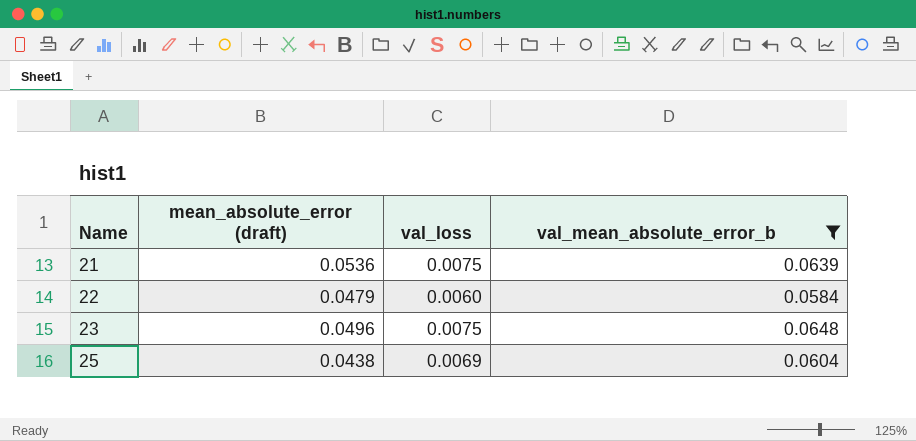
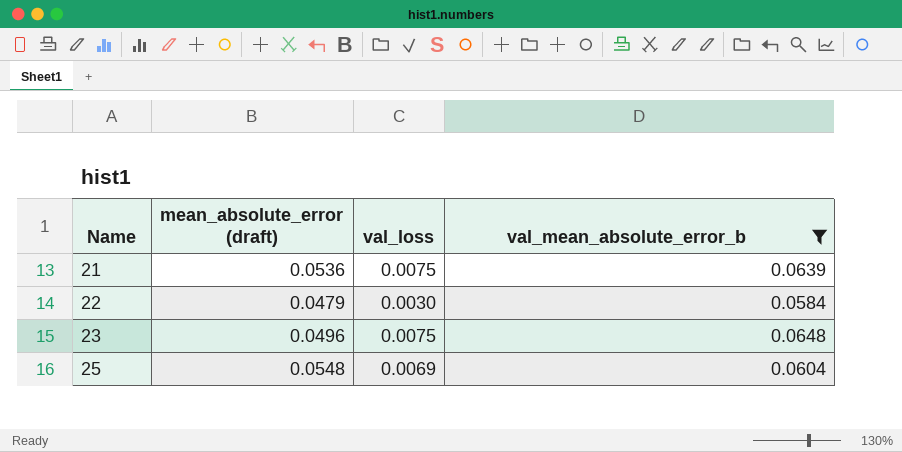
22 | val_loss: 0.0060 -> 0.0030
25 | mean_absolute_error (draft): 0.0438 -> 0.0548

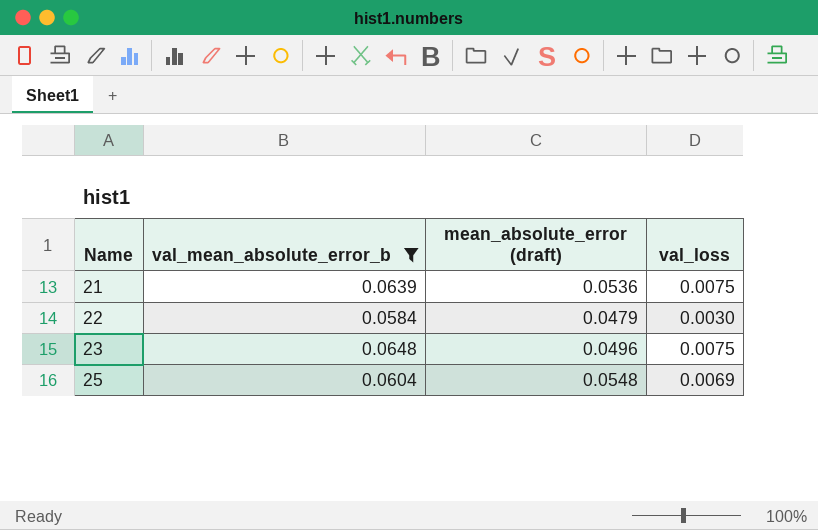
column val_mean_absolute_error_b | position: 4 -> 2

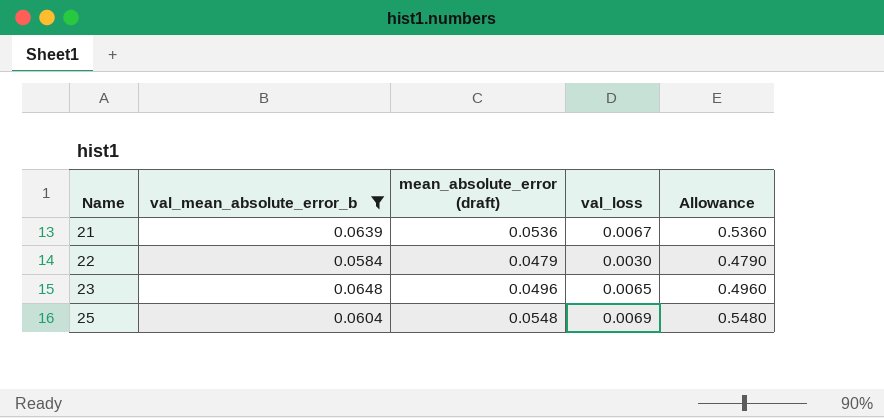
column Allowance | formula: none -> [mean_absolute_error (draft)] * 10
21 | val_loss: 0.0075 -> 0.0067
23 | val_loss: 0.0075 -> 0.0065

